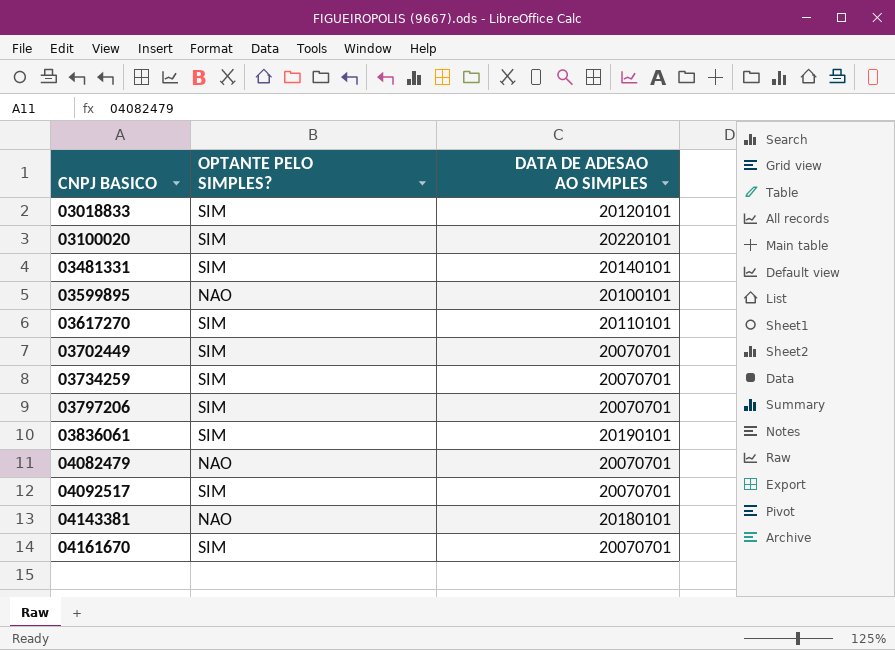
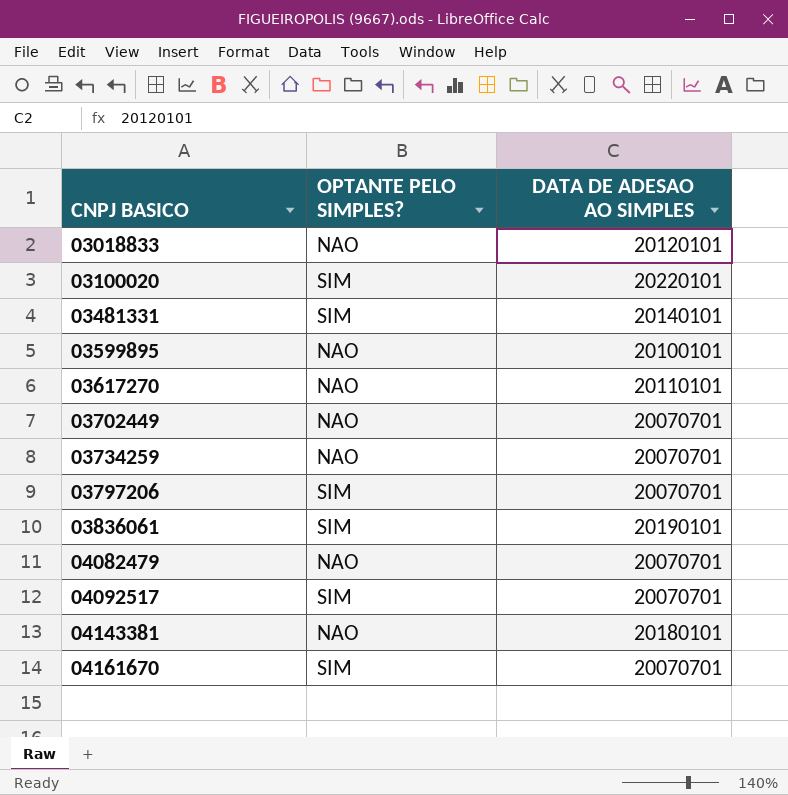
03018833 | OPTANTE PELO SIMPLES?: SIM -> NAO
03617270 | OPTANTE PELO SIMPLES?: SIM -> NAO
03702449 | OPTANTE PELO SIMPLES?: SIM -> NAO
03734259 | OPTANTE PELO SIMPLES?: SIM -> NAO

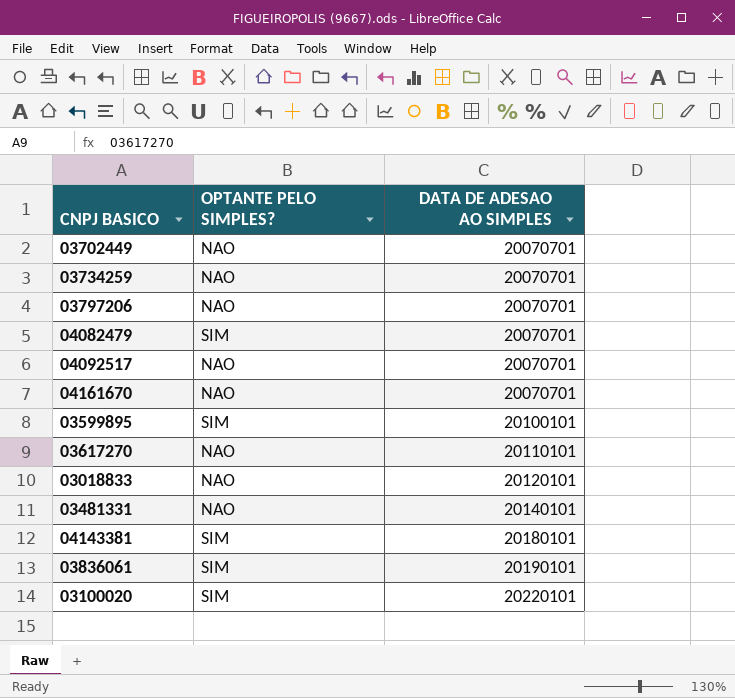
row order: CNPJ BASICO ascending -> DATA DE ADESAO AO SIMPLES ascending
03797206 | OPTANTE PELO SIMPLES?: SIM -> NAO
04082479 | OPTANTE PELO SIMPLES?: NAO -> SIM
04092517 | OPTANTE PELO SIMPLES?: SIM -> NAO
04161670 | OPTANTE PELO SIMPLES?: SIM -> NAO
03599895 | OPTANTE PELO SIMPLES?: NAO -> SIM
03481331 | OPTANTE PELO SIMPLES?: SIM -> NAO
04143381 | OPTANTE PELO SIMPLES?: NAO -> SIM

